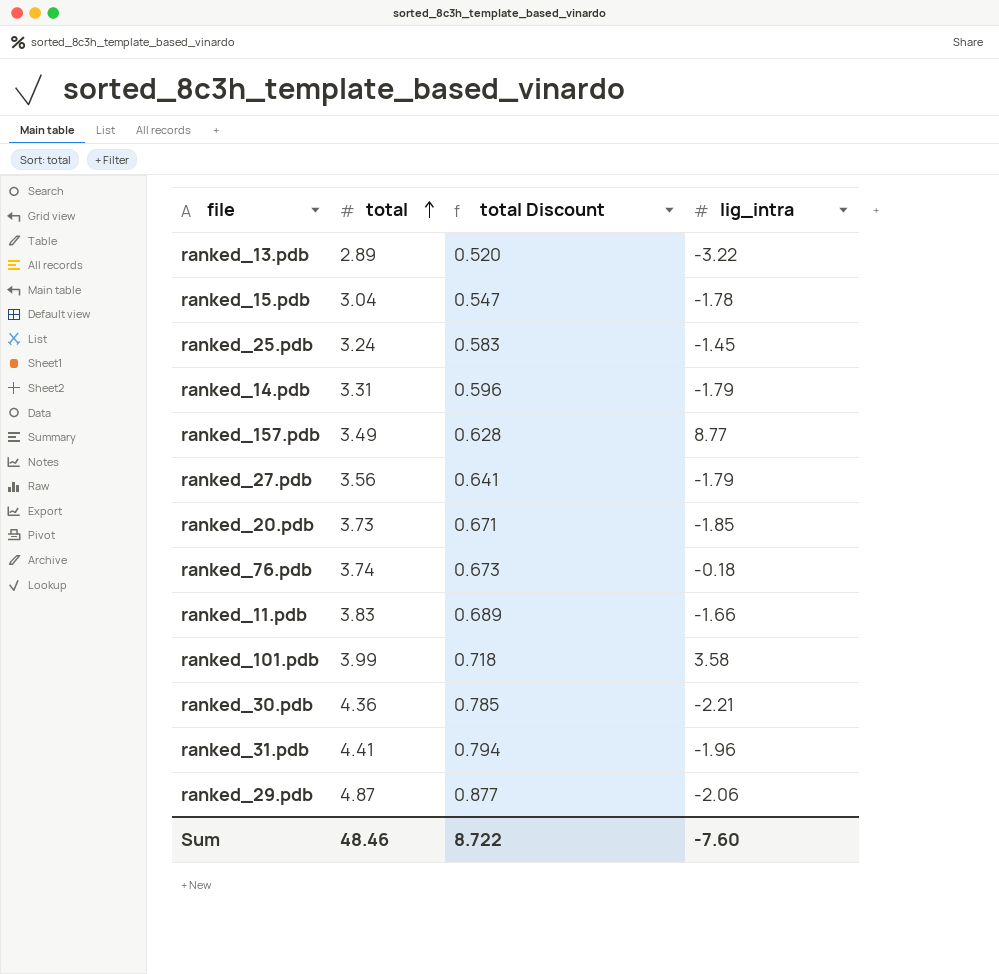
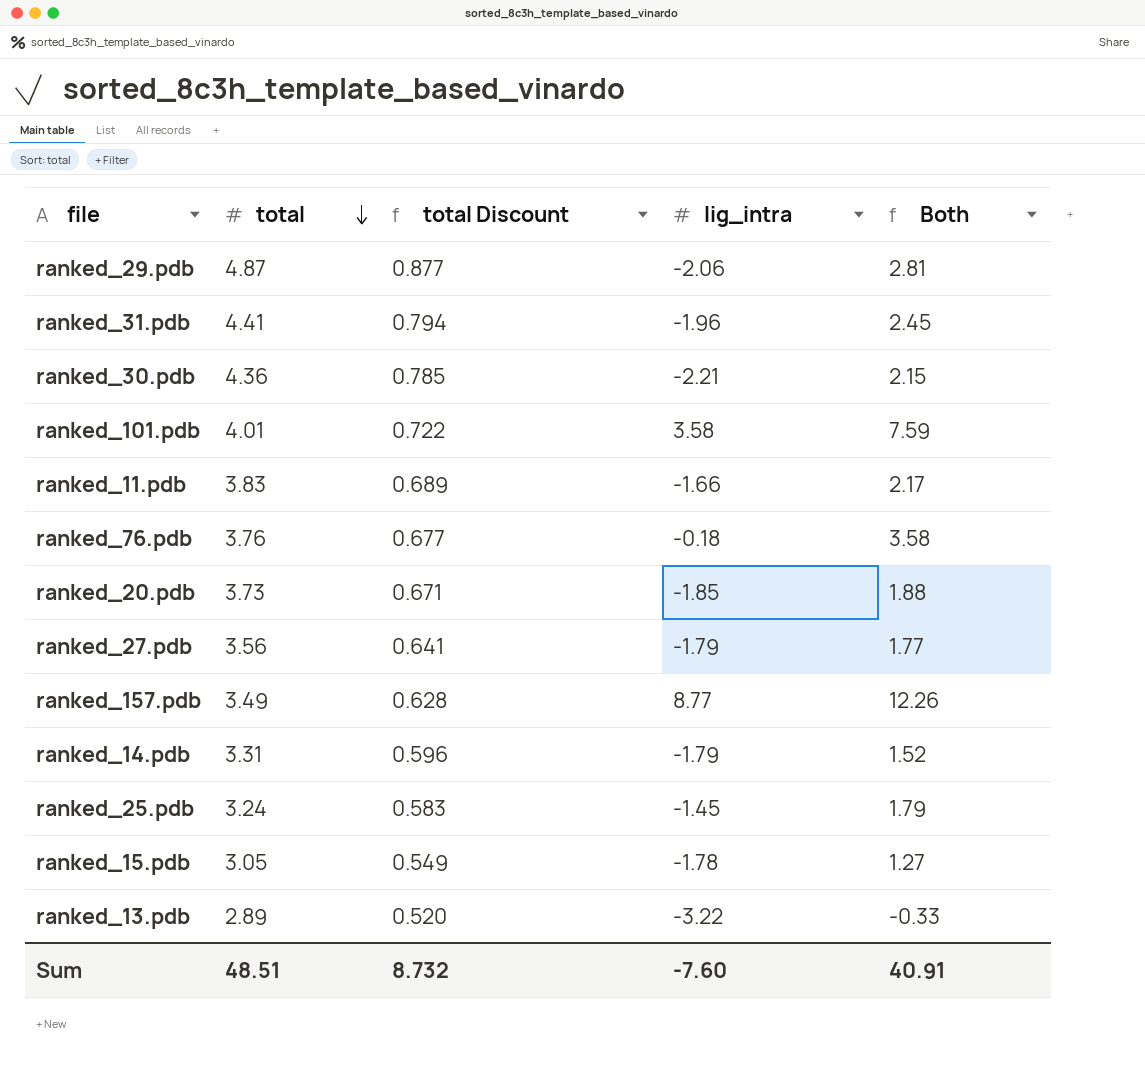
row order: total ascending -> total descending
column Both | formula: none -> [total] + [lig_intra]
ranked_101.pdb | total: 3.99 -> 4.01
ranked_101.pdb | total Discount: 0.718 -> 0.722
ranked_76.pdb | total: 3.74 -> 3.76
ranked_76.pdb | total Discount: 0.673 -> 0.677
ranked_15.pdb | total: 3.04 -> 3.05
ranked_15.pdb | total Discount: 0.547 -> 0.549
Sum | total: 48.46 -> 48.51
Sum | total Discount: 8.722 -> 8.732

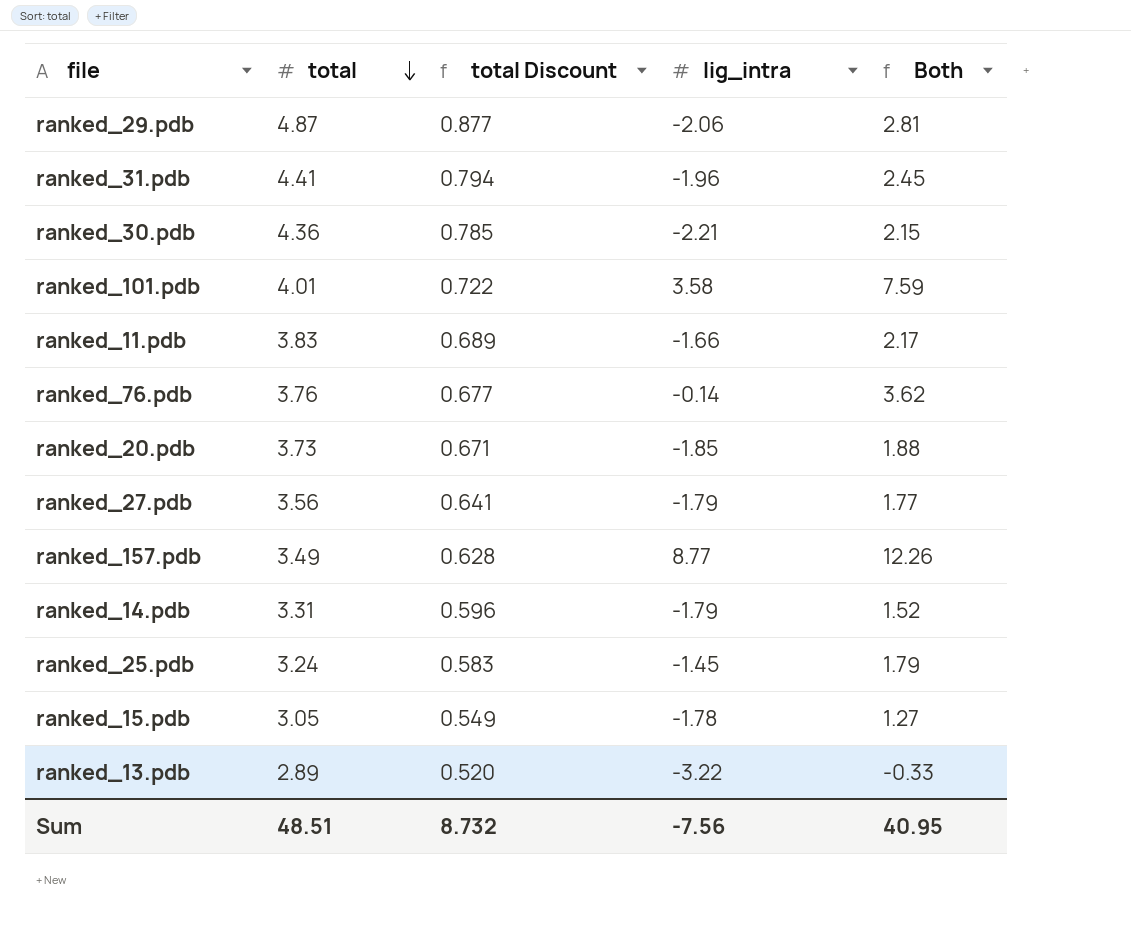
ranked_76.pdb | lig_intra: -0.18 -> -0.14
ranked_76.pdb | Both: 3.58 -> 3.62
Sum | lig_intra: -7.60 -> -7.56
Sum | Both: 40.91 -> 40.95

